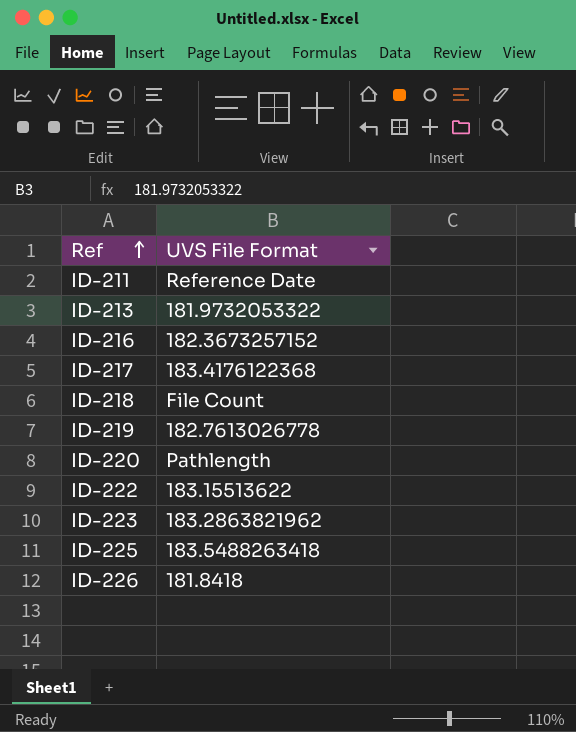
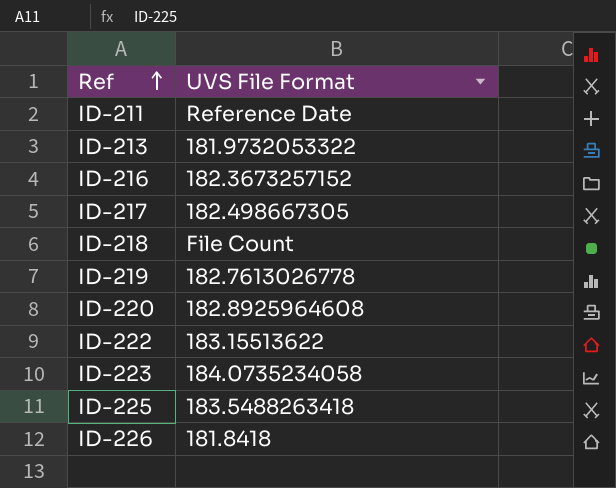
ID-217 | UVS File Format: 183.4176122368 -> 182.498667305
ID-220 | UVS File Format: Pathlength -> 182.8925964608
ID-223 | UVS File Format: 183.2863821962 -> 184.0735234058

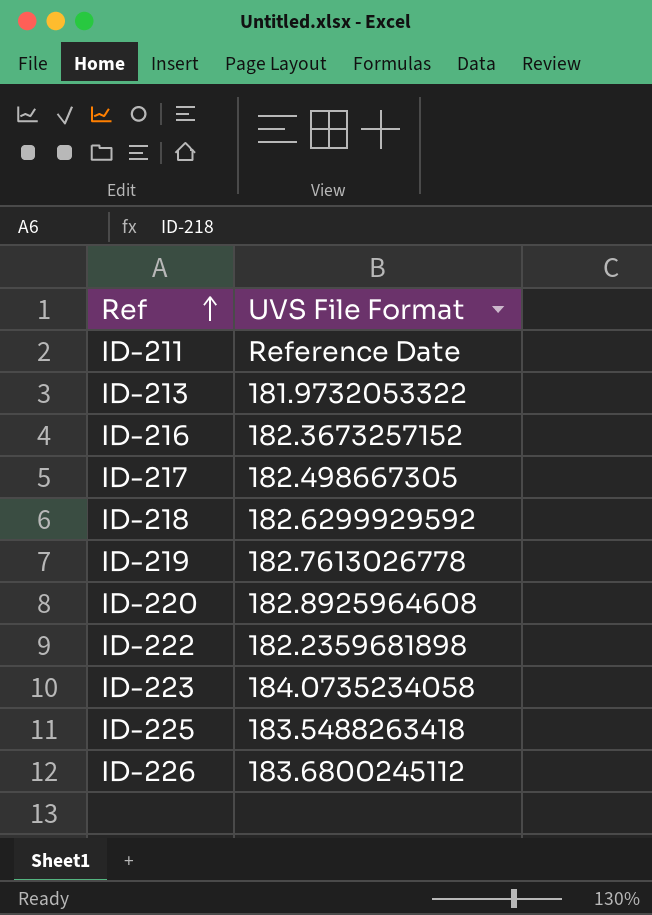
ID-218 | UVS File Format: File Count -> 182.6299929592
ID-222 | UVS File Format: 183.15513622 -> 182.2359681898
ID-226 | UVS File Format: 181.8418 -> 183.6800245112

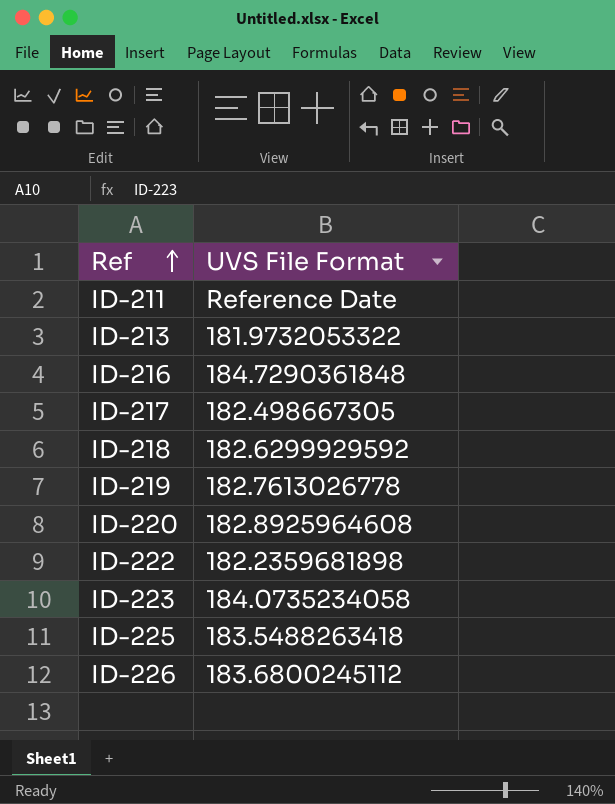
ID-216 | UVS File Format: 182.3673257152 -> 184.7290361848

